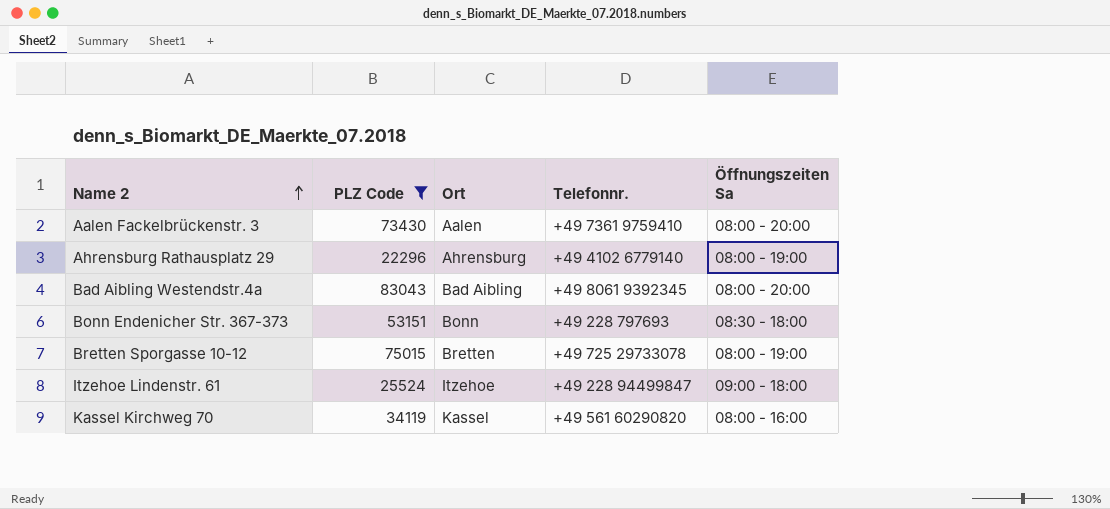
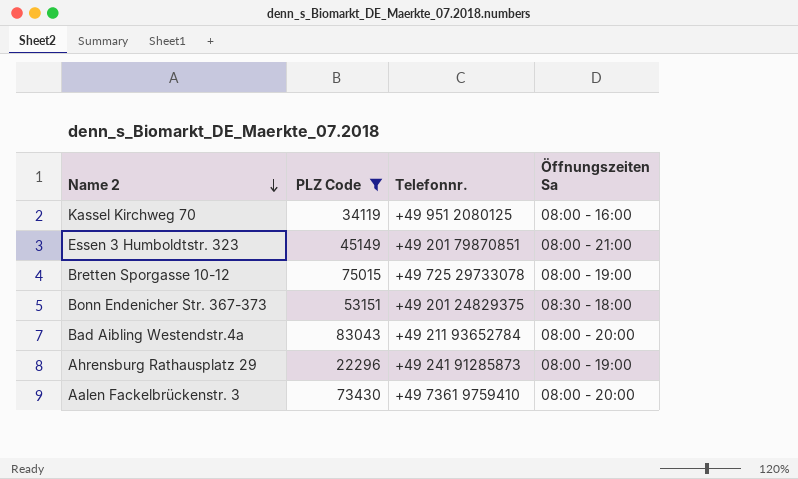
row order: Name 2 ascending -> Name 2 descending
column Ort | position: 3 -> none
row Itzehoe Lindenstr. 61: 25524 | Itzehoe | +49 228 94499847 | 09:00 - 18:00 -> none
Kassel Kirchweg 70 | Telefonnr.: +49 561 60290820 -> +49 951 2080125
row Essen 3 Humboldtstr. 323: none -> 45149 | +49 201 79870851 | 08:00 - 21:00
Bonn Endenicher Str. 367-373 | Telefonnr.: +49 228 797693 -> +49 201 24829375
Bad Aibling Westendstr.4a | Telefonnr.: +49 8061 9392345 -> +49 211 93652784
Ahrensburg Rathausplatz 29 | Telefonnr.: +49 4102 6779140 -> +49 241 91285873

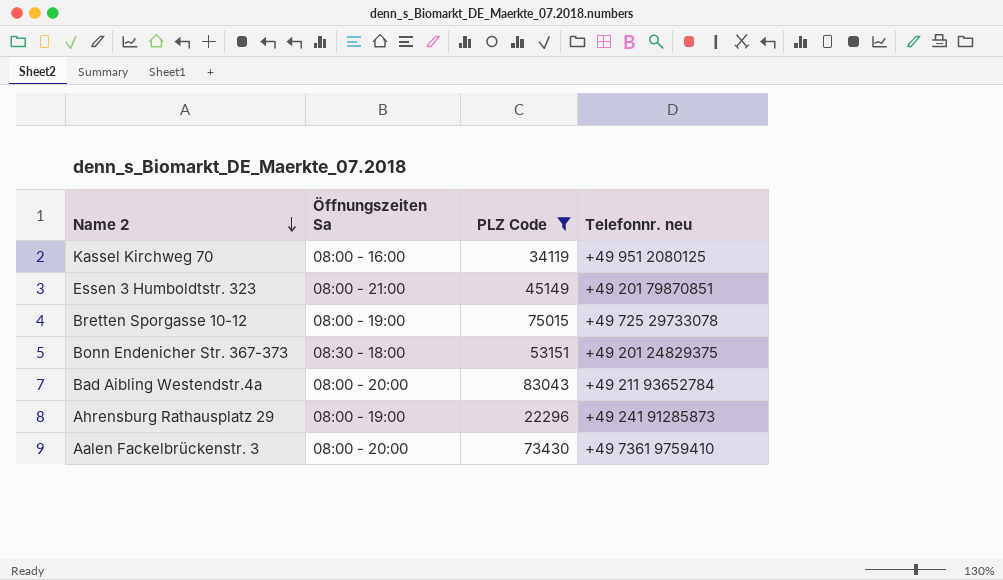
column Öffnungszeiten Sa | position: 4 -> 2
column name: Telefonnr. -> Telefonnr. neu

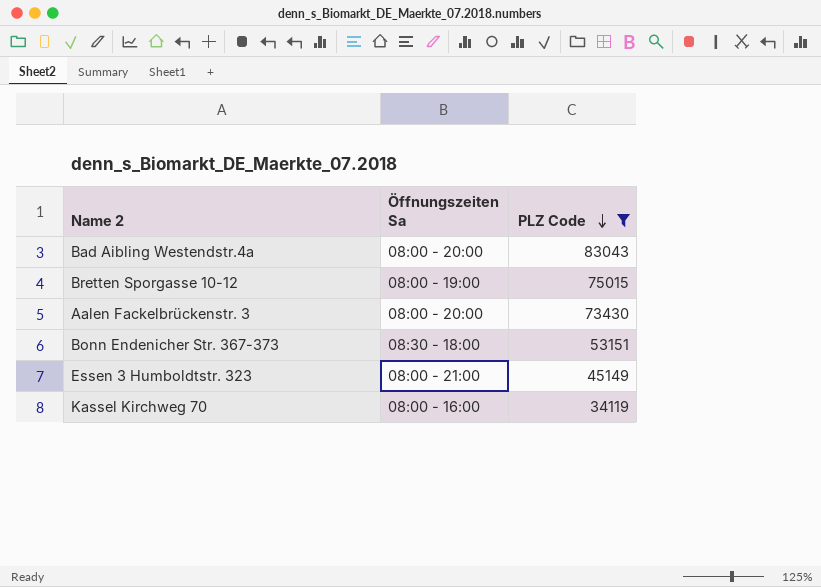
row order: Name 2 descending -> PLZ Code descending
column Telefonnr. neu | position: 4 -> none
row Ahrensburg Rathausplatz 29: 08:00 - 19:00 | 22296 | +49 241 91285873 -> none

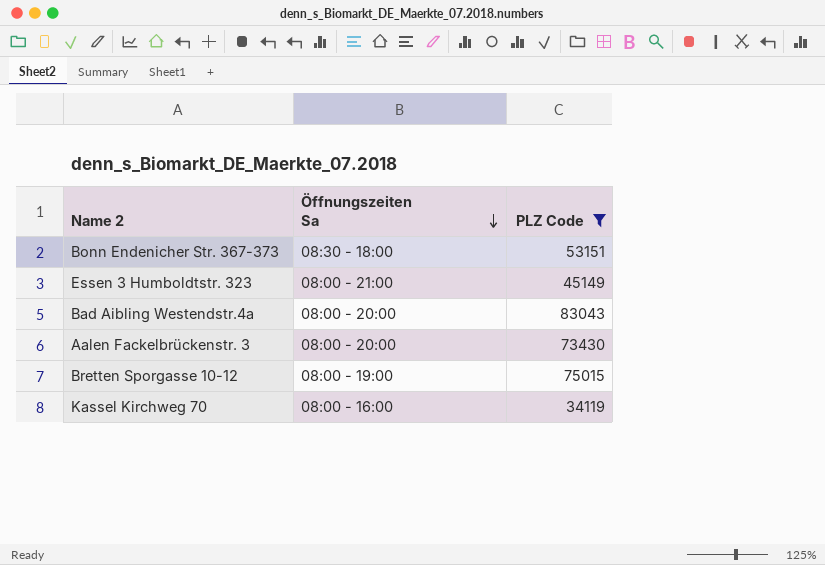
row order: PLZ Code descending -> Öffnungszeiten Sa descending

